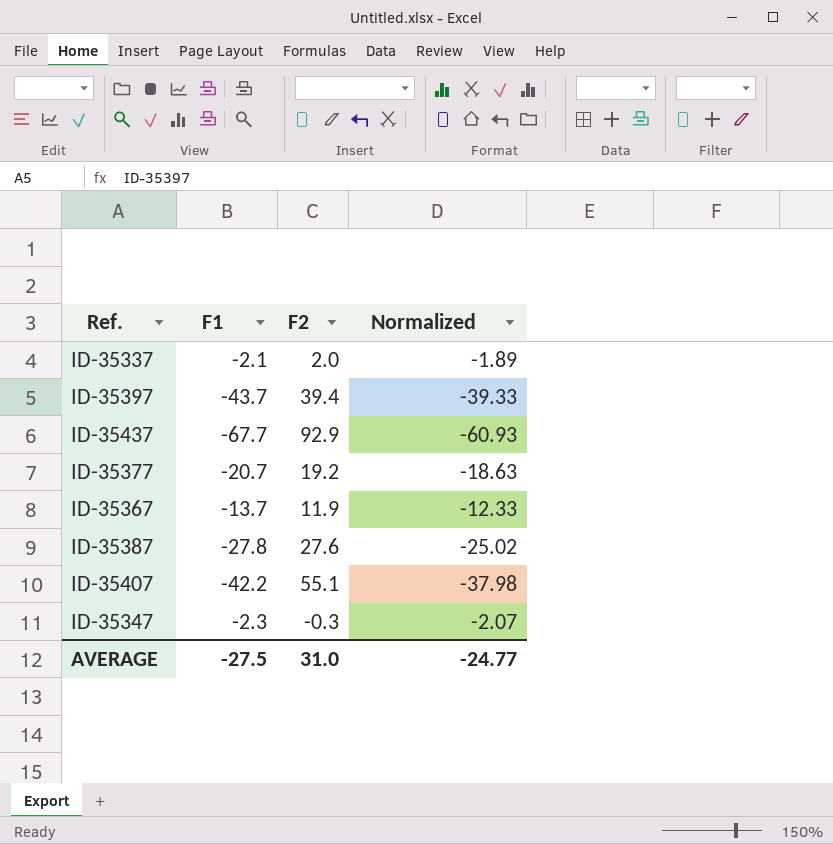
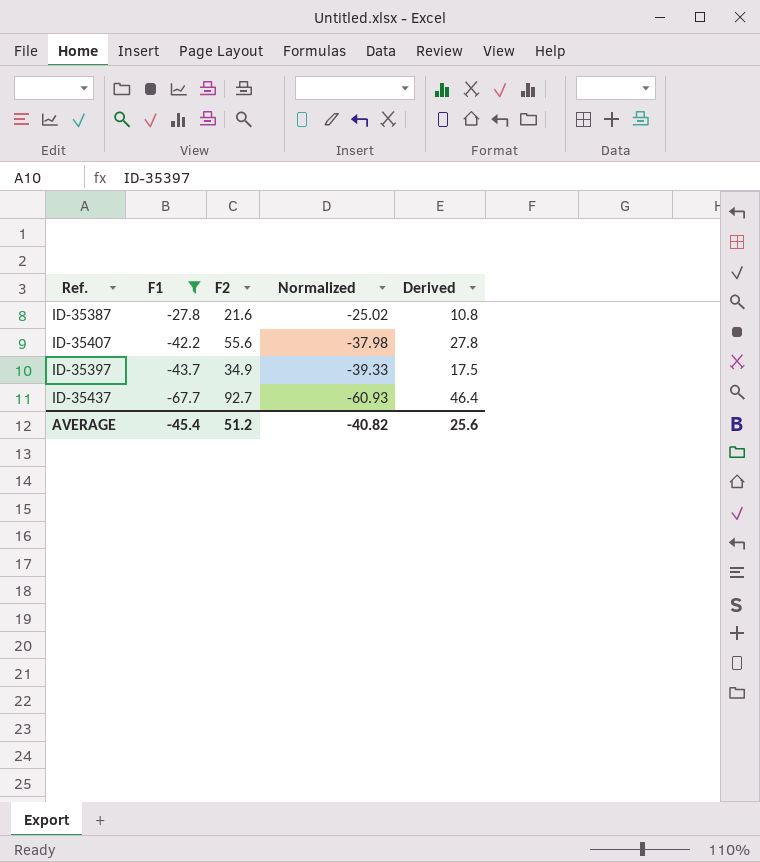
filter: none -> F1 <= -27.8
row order: none -> F1 descending
column Derived | formula: none -> [F2] * 0.5
ID-35387 | F2: 27.6 -> 21.6
ID-35407 | F2: 55.1 -> 55.6
ID-35397 | F2: 39.4 -> 34.9
ID-35437 | F2: 92.9 -> 92.7
AVERAGE | F1: -27.5 -> -45.4
AVERAGE | F2: 31.0 -> 51.2
AVERAGE | Normalized: -24.77 -> -40.82

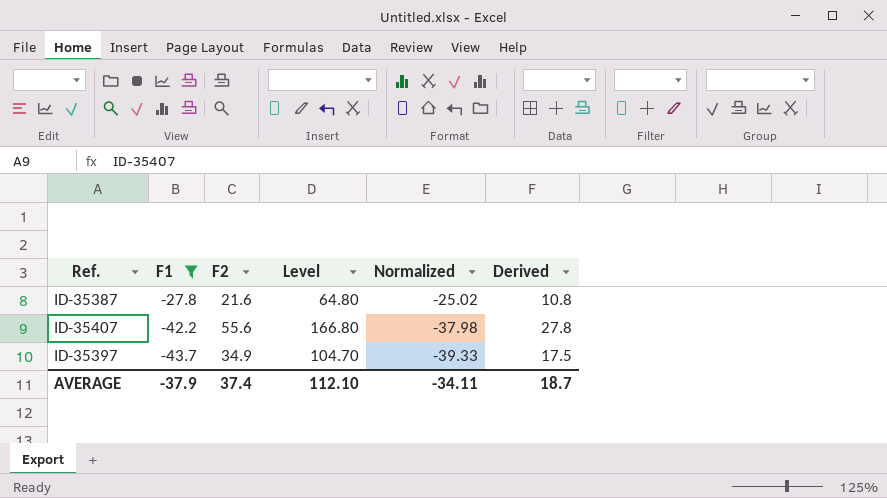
column Level | formula: none -> [F2] * 3
row ID-35437: -67.7 | 92.7 | -60.93 | 46.4 -> none
AVERAGE | F1: -45.4 -> -37.9
AVERAGE | F2: 51.2 -> 37.4
AVERAGE | Normalized: -40.82 -> -34.11
AVERAGE | Derived: 25.6 -> 18.7

